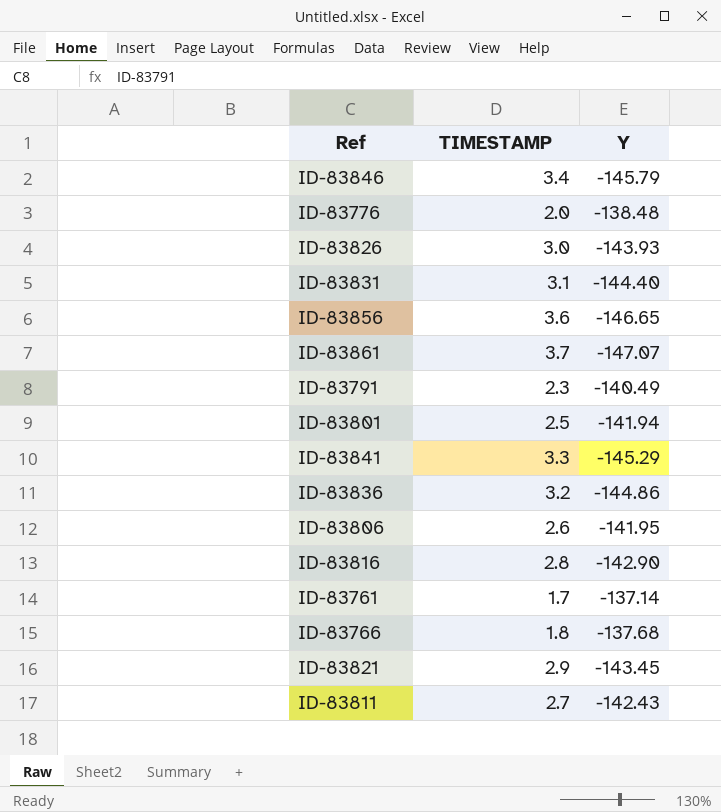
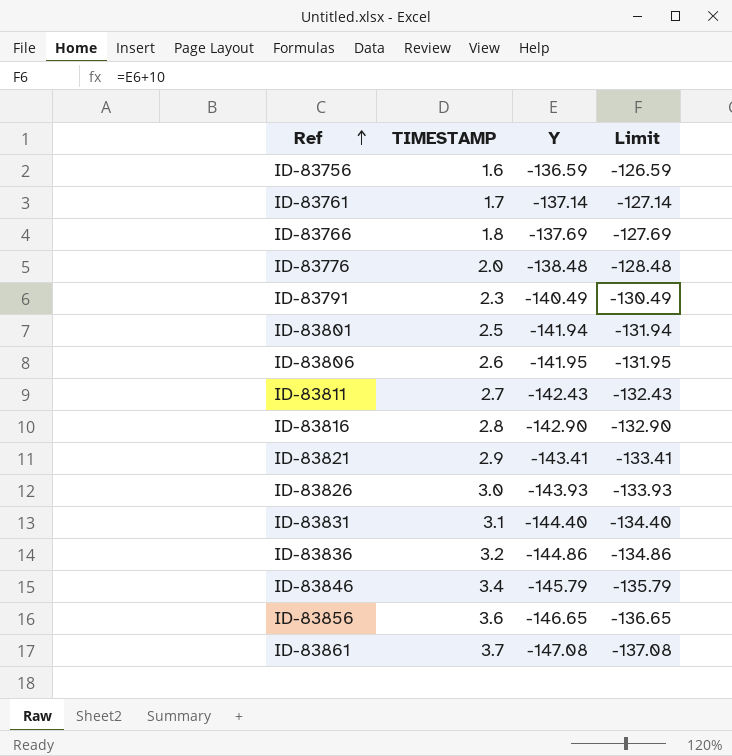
row order: none -> Ref ascending
column Limit | formula: none -> [Y] + 10
row ID-83841: 3.3 | -145.29 -> none
row ID-83756: none -> 1.6 | -136.59 | -126.59
ID-83766 | Y: -137.68 -> -137.69
ID-83821 | Y: -143.45 -> -143.41
ID-83861 | Y: -147.07 -> -147.08

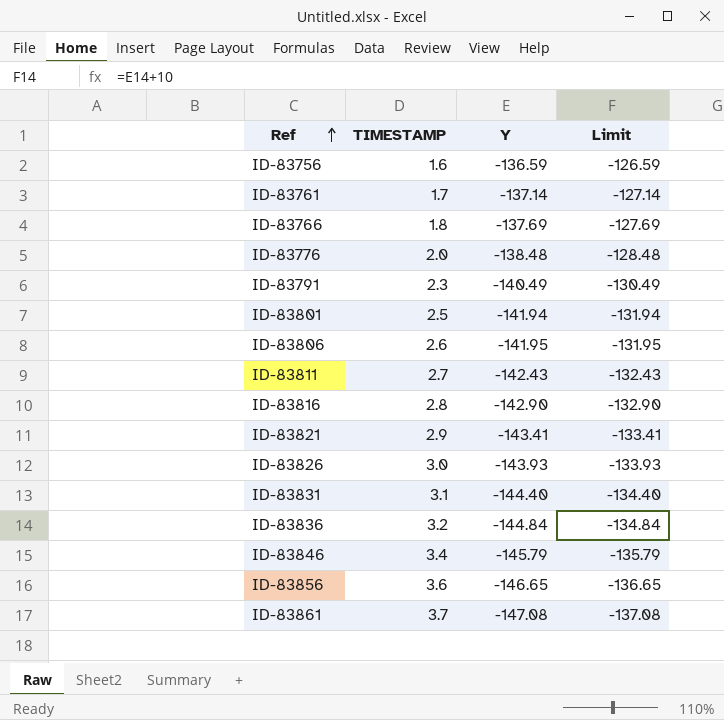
ID-83836 | Y: -144.86 -> -144.84
ID-83836 | Limit: -134.86 -> -134.84

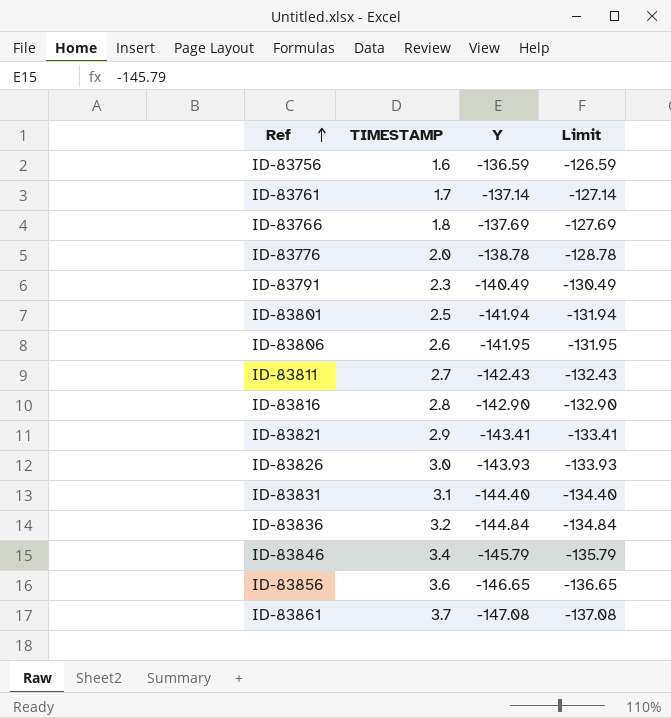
ID-83776 | Y: -138.48 -> -138.78
ID-83776 | Limit: -128.48 -> -128.78

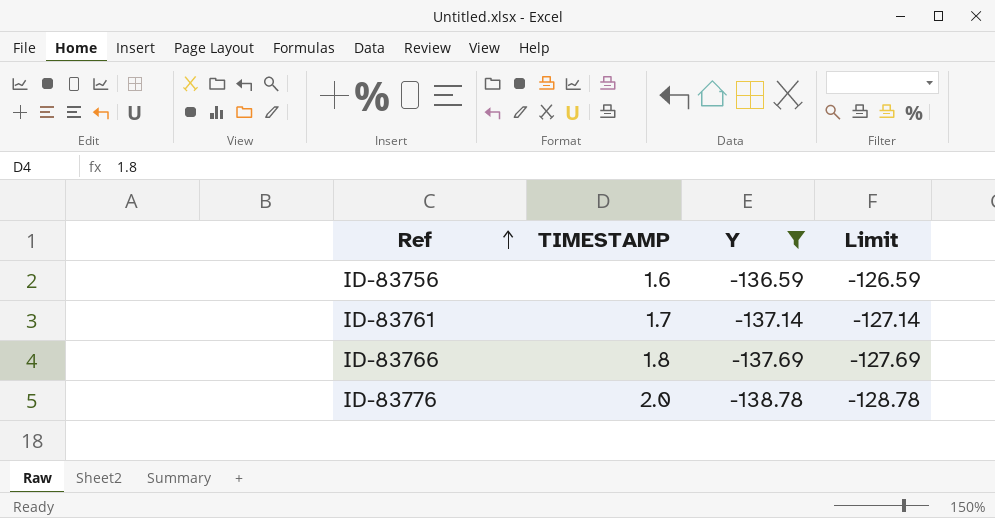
filter: none -> Y >= -138.78

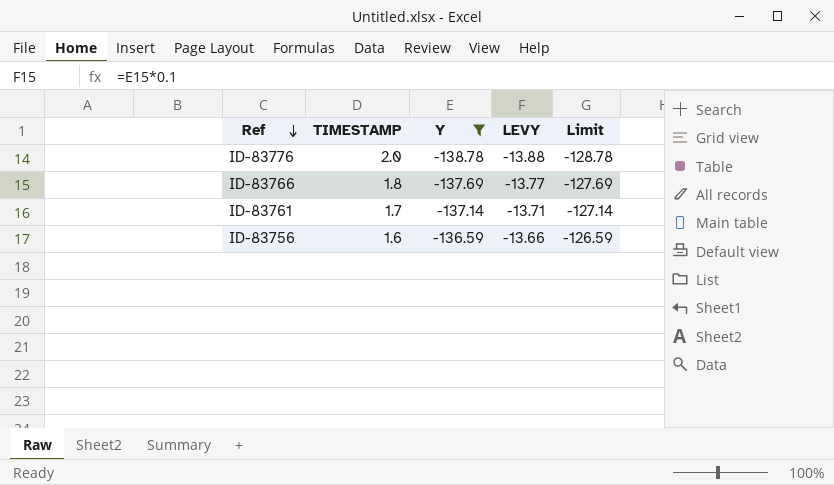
row order: Ref ascending -> Ref descending
column LEVY | formula: none -> [Y] * 0.1

